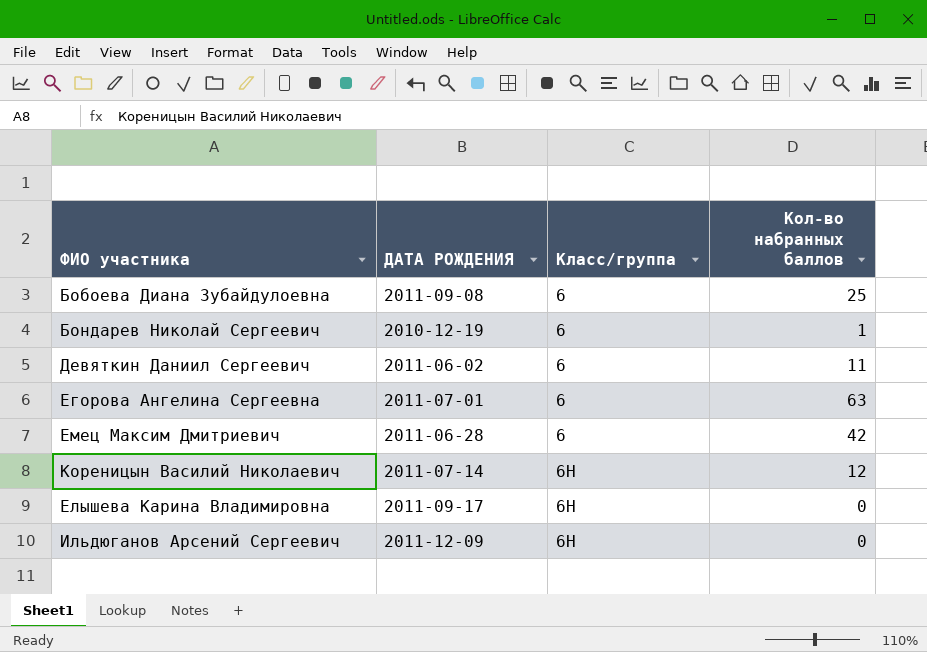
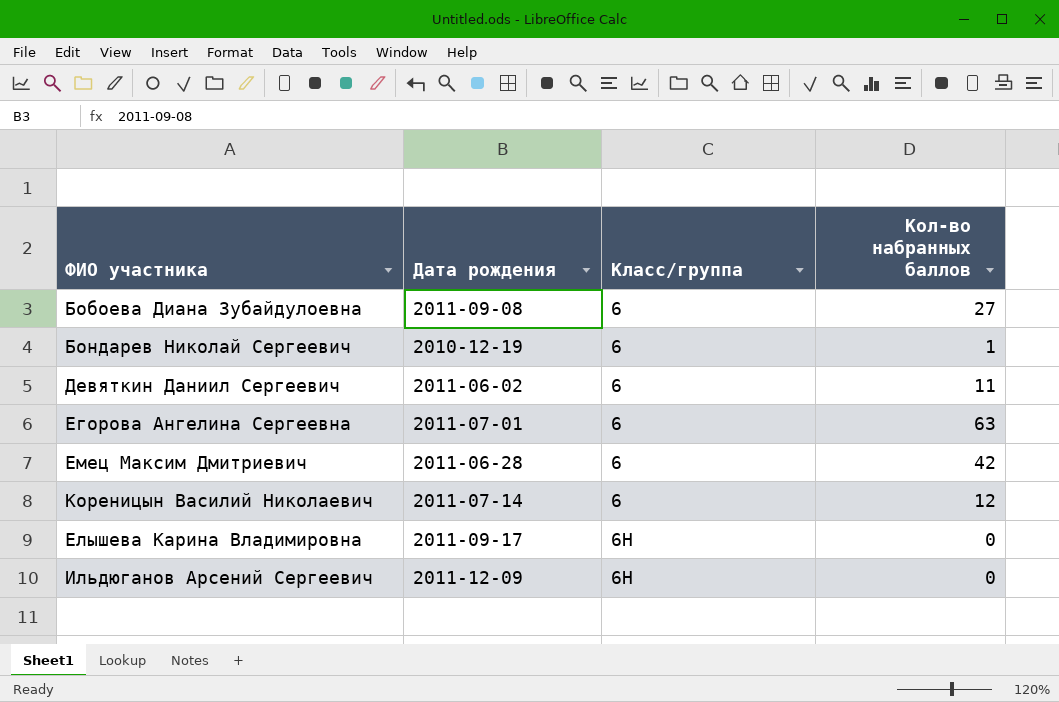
column name: ДАТА РОЖДЕНИЯ -> Дата рождения
Бобоева Диана Зубайдулоевна | Кол-во набранных баллов: 25 -> 27
Кореницын Василий Николаевич | Класс/группа: 6Н -> 6

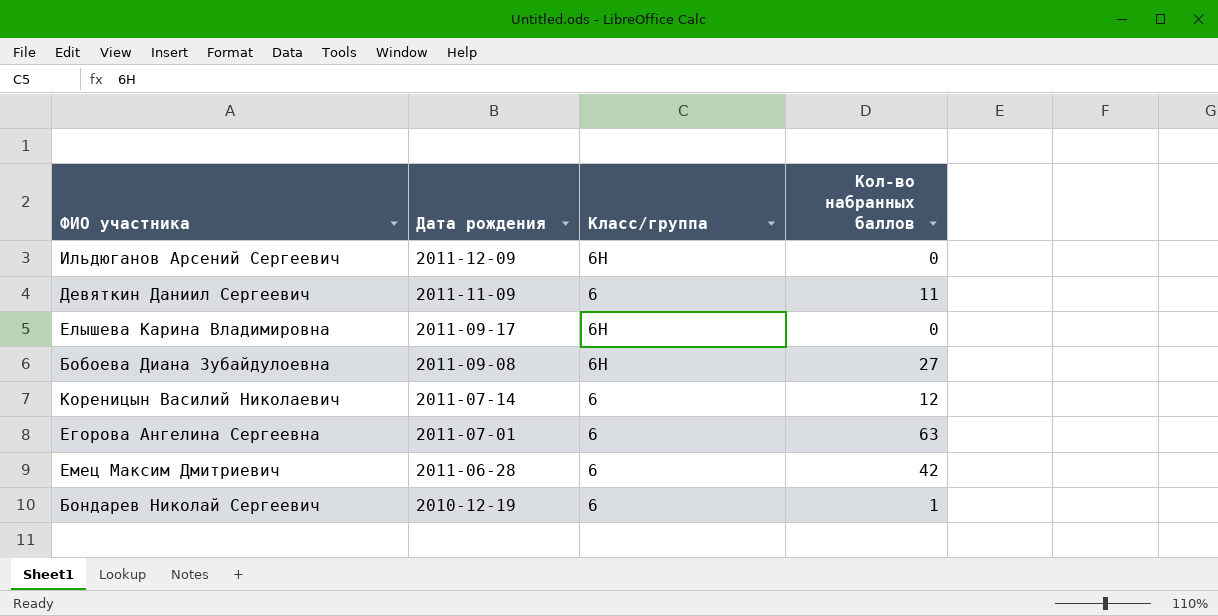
row order: Класс/группа ascending -> Дата рождения descending
Девяткин Даниил Сергеевич | Дата рождения: 2011-06-02 -> 2011-11-09
Бобоева Диана Зубайдулоевна | Класс/группа: 6 -> 6Н

